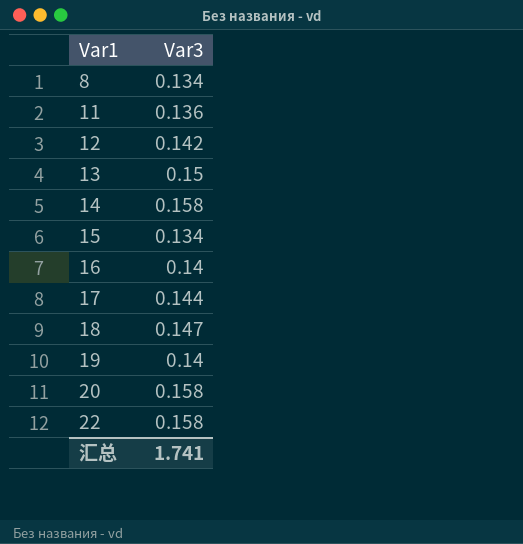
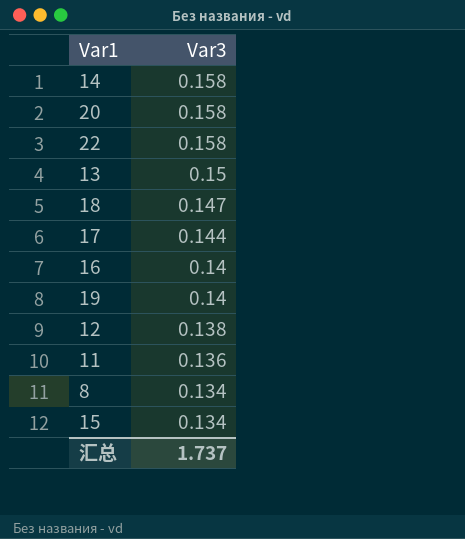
row order: Var1 ascending -> Var3 descending
12 | Var3: 0.142 -> 0.138
汇总 | Var3: 1.741 -> 1.737

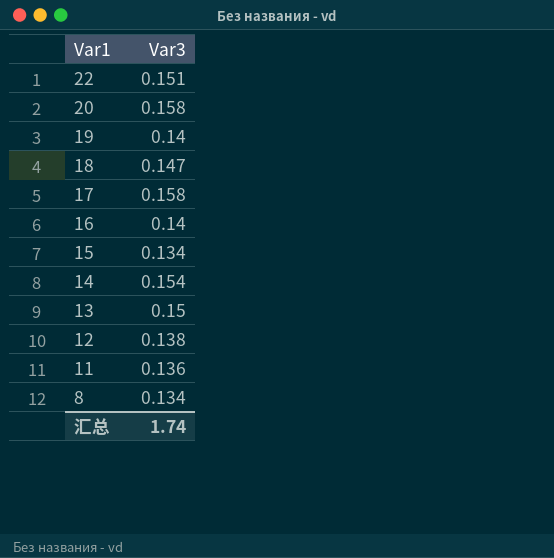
row order: Var3 descending -> Var1 descending
22 | Var3: 0.158 -> 0.151
17 | Var3: 0.144 -> 0.158
14 | Var3: 0.158 -> 0.154
汇总 | Var3: 1.737 -> 1.74

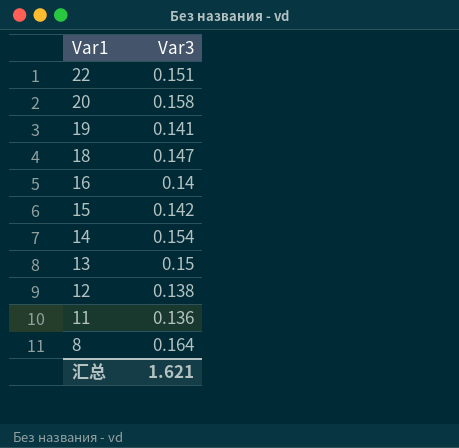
row 17: 0.158 -> none
19 | Var3: 0.14 -> 0.141
15 | Var3: 0.134 -> 0.142
8 | Var3: 0.134 -> 0.164
汇总 | Var3: 1.74 -> 1.621

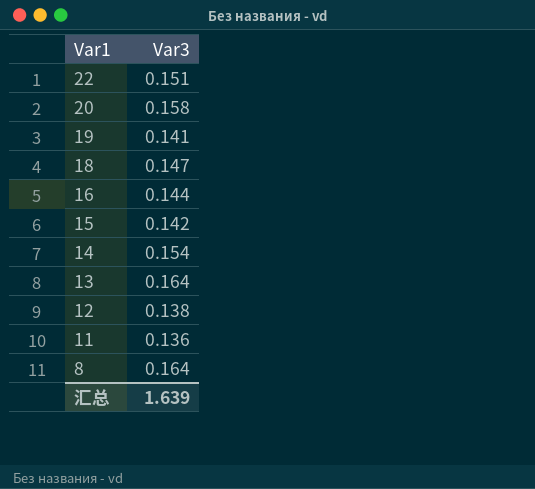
16 | Var3: 0.14 -> 0.144
13 | Var3: 0.15 -> 0.164
汇总 | Var3: 1.621 -> 1.639

